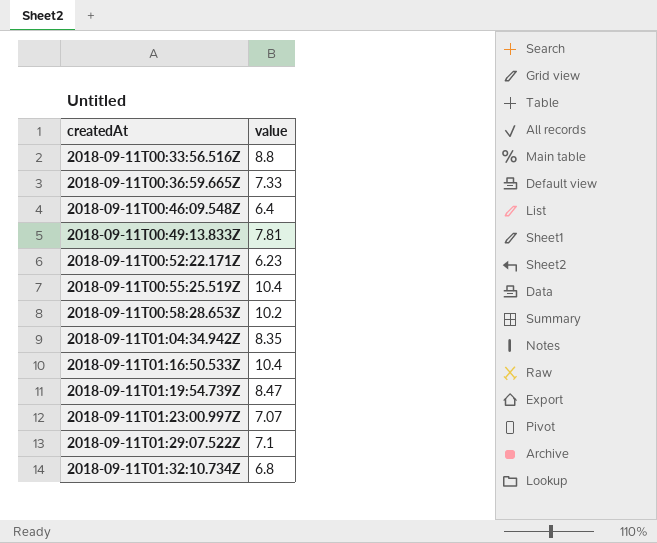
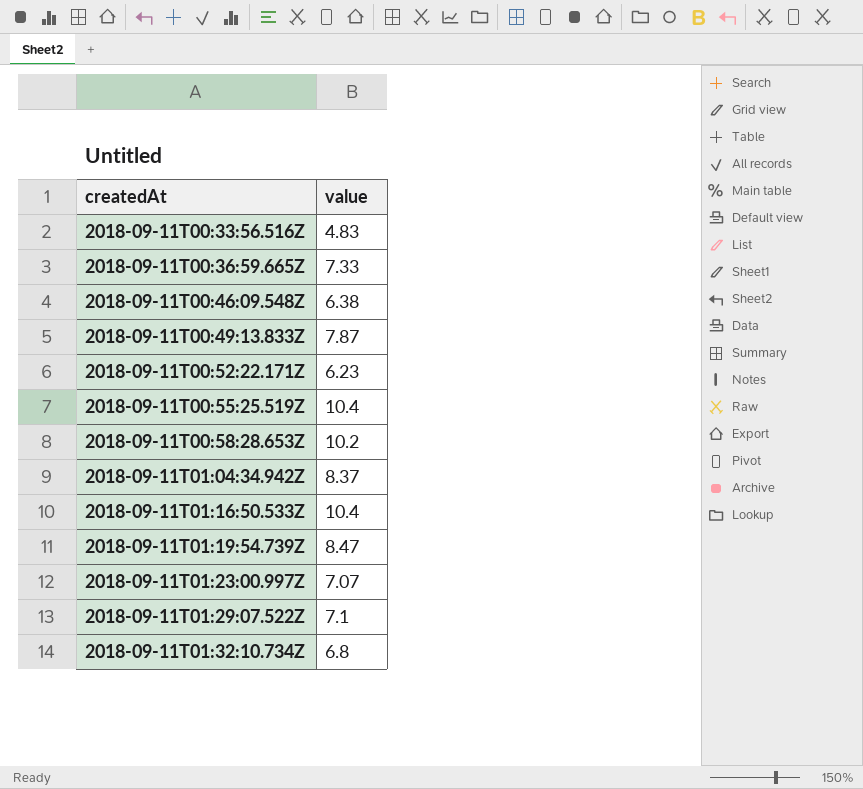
2018-09-11T00:33:56.516Z | value: 8.8 -> 4.83
2018-09-11T00:46:09.548Z | value: 6.4 -> 6.38
2018-09-11T00:49:13.833Z | value: 7.81 -> 7.87
2018-09-11T01:04:34.942Z | value: 8.35 -> 8.37

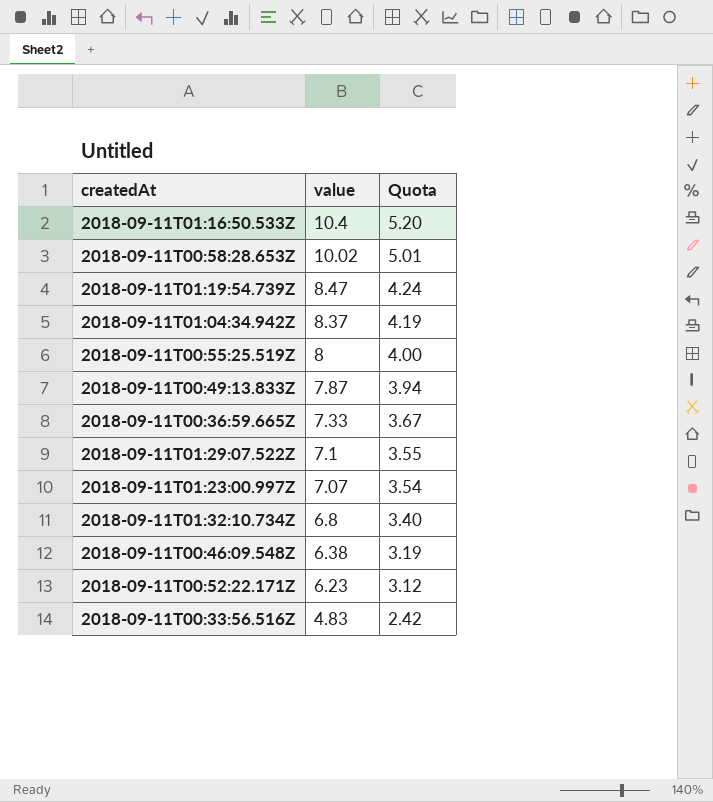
row order: createdAt ascending -> value descending
column Quota | formula: none -> [value] * 0.5
2018-09-11T00:58:28.653Z | value: 10.2 -> 10.02
2018-09-11T00:55:25.519Z | value: 10.4 -> 8

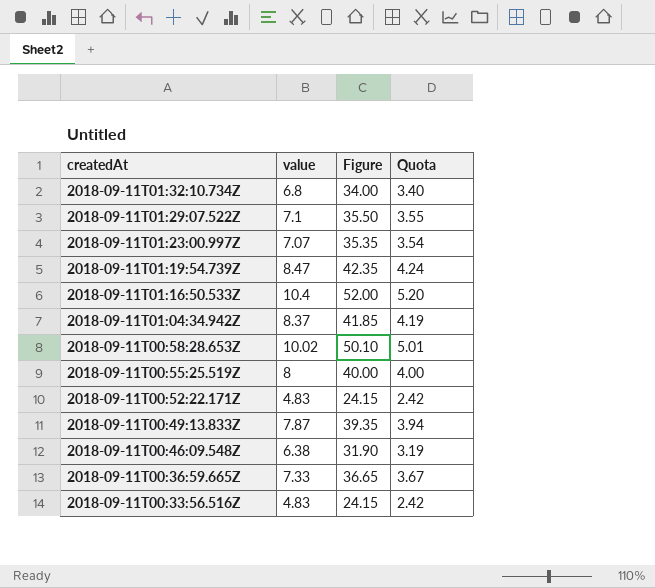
row order: value descending -> createdAt descending
column Figure | formula: none -> [value] * 5
2018-09-11T00:52:22.171Z | value: 6.23 -> 4.83
2018-09-11T00:52:22.171Z | Quota: 3.12 -> 2.42

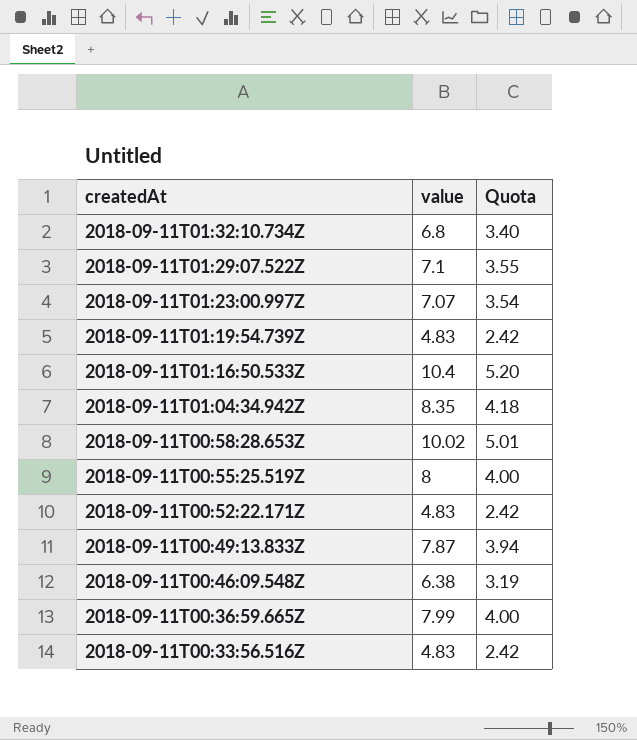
column Figure | formula: [value] * 5 -> none
2018-09-11T01:19:54.739Z | value: 8.47 -> 4.83
2018-09-11T01:19:54.739Z | Quota: 4.24 -> 2.42
2018-09-11T01:04:34.942Z | value: 8.37 -> 8.35
2018-09-11T01:04:34.942Z | Quota: 4.19 -> 4.18
2018-09-11T00:36:59.665Z | value: 7.33 -> 7.99
2018-09-11T00:36:59.665Z | Quota: 3.67 -> 4.00

